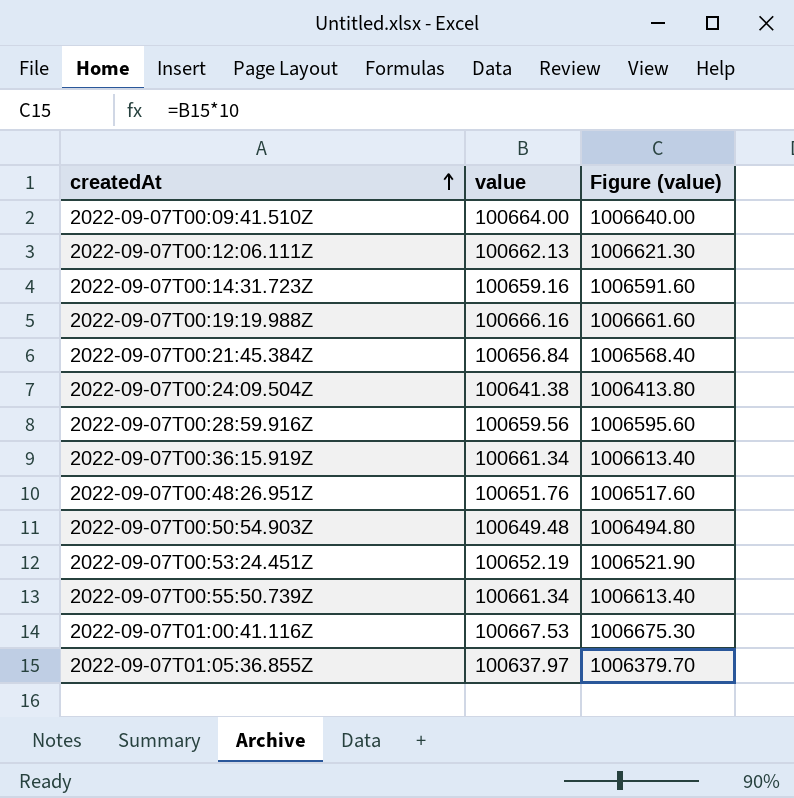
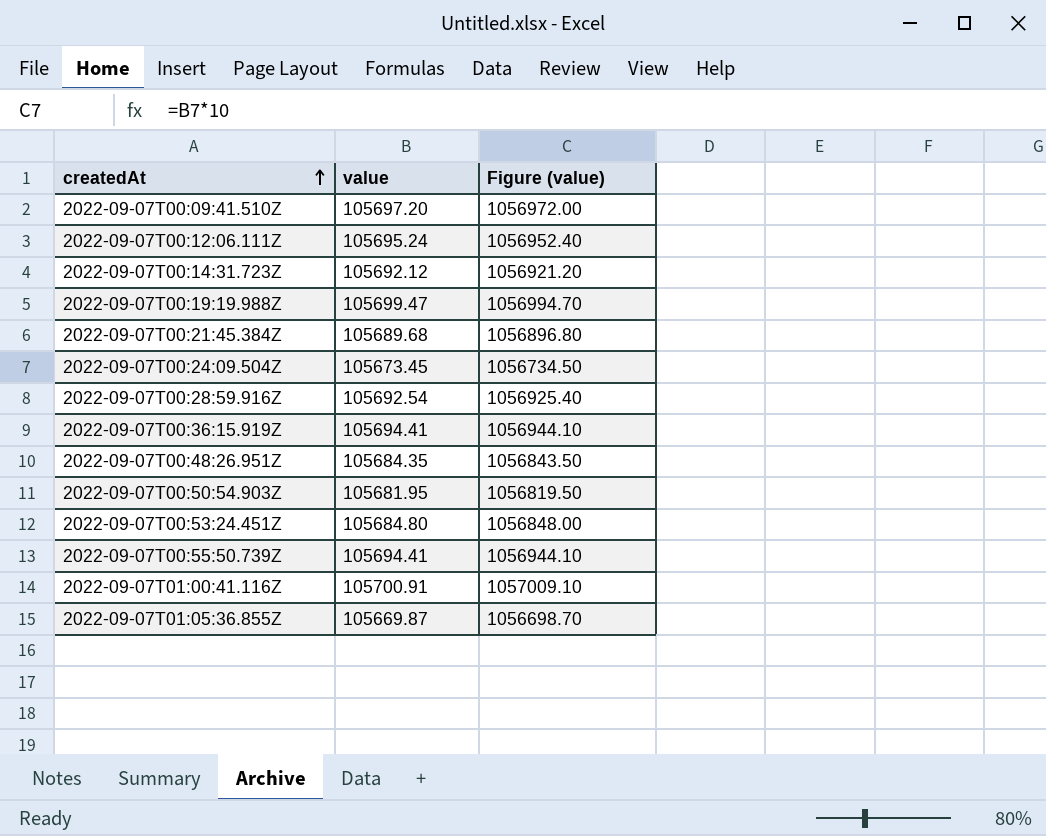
2022-09-07T00:09:41.510Z | value: 100664.00 -> 105697.20
2022-09-07T00:09:41.510Z | Figure (value): 1006640.00 -> 1056972.00
2022-09-07T00:12:06.111Z | value: 100662.13 -> 105695.24
2022-09-07T00:12:06.111Z | Figure (value): 1006621.30 -> 1056952.40
2022-09-07T00:14:31.723Z | value: 100659.16 -> 105692.12
2022-09-07T00:14:31.723Z | Figure (value): 1006591.60 -> 1056921.20
2022-09-07T00:19:19.988Z | value: 100666.16 -> 105699.47
2022-09-07T00:19:19.988Z | Figure (value): 1006661.60 -> 1056994.70
2022-09-07T00:21:45.384Z | value: 100656.84 -> 105689.68
2022-09-07T00:21:45.384Z | Figure (value): 1006568.40 -> 1056896.80
2022-09-07T00:24:09.504Z | value: 100641.38 -> 105673.45
2022-09-07T00:24:09.504Z | Figure (value): 1006413.80 -> 1056734.50
2022-09-07T00:28:59.916Z | value: 100659.56 -> 105692.54
2022-09-07T00:28:59.916Z | Figure (value): 1006595.60 -> 1056925.40
2022-09-07T00:36:15.919Z | value: 100661.34 -> 105694.41
2022-09-07T00:36:15.919Z | Figure (value): 1006613.40 -> 1056944.10
2022-09-07T00:48:26.951Z | value: 100651.76 -> 105684.35
2022-09-07T00:48:26.951Z | Figure (value): 1006517.60 -> 1056843.50
2022-09-07T00:50:54.903Z | value: 100649.48 -> 105681.95
2022-09-07T00:50:54.903Z | Figure (value): 1006494.80 -> 1056819.50
2022-09-07T00:53:24.451Z | value: 100652.19 -> 105684.80
2022-09-07T00:53:24.451Z | Figure (value): 1006521.90 -> 1056848.00
2022-09-07T00:55:50.739Z | value: 100661.34 -> 105694.41
2022-09-07T00:55:50.739Z | Figure (value): 1006613.40 -> 1056944.10
2022-09-07T01:00:41.116Z | value: 100667.53 -> 105700.91
2022-09-07T01:00:41.116Z | Figure (value): 1006675.30 -> 1057009.10
2022-09-07T01:05:36.855Z | value: 100637.97 -> 105669.87
2022-09-07T01:05:36.855Z | Figure (value): 1006379.70 -> 1056698.70

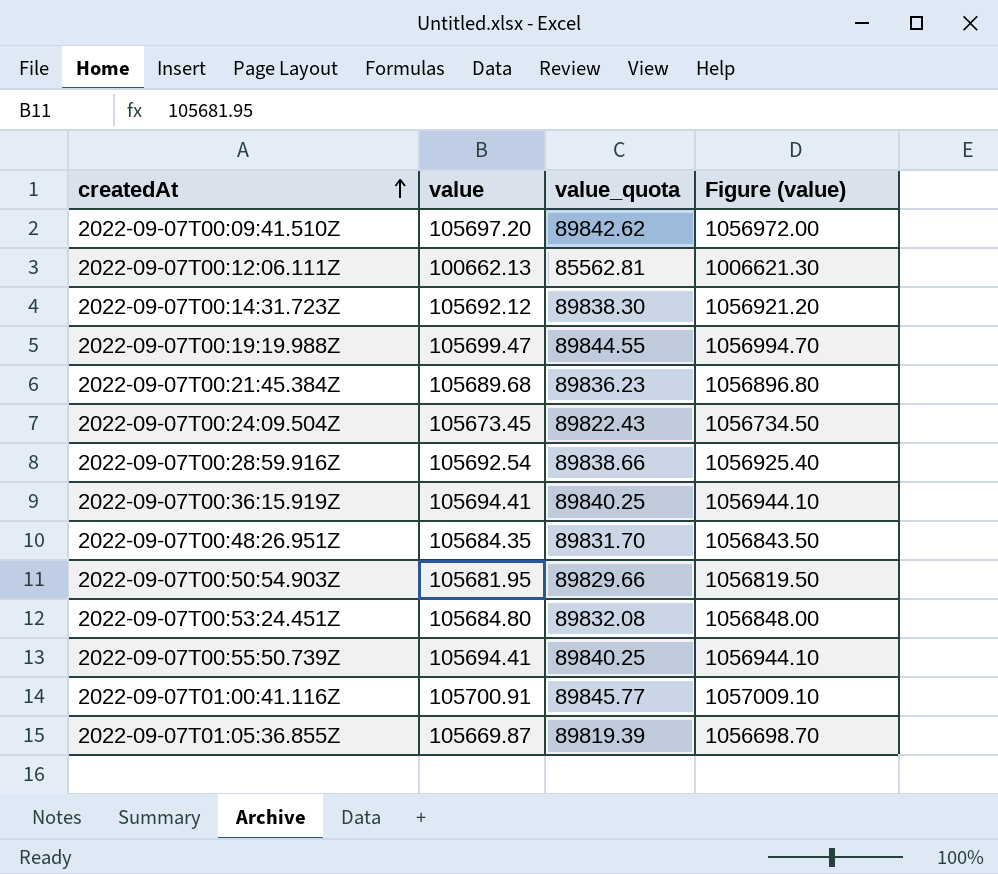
column value_quota | formula: none -> [value] * 0.85
2022-09-07T00:12:06.111Z | value: 105695.24 -> 100662.13
2022-09-07T00:12:06.111Z | Figure (value): 1056952.40 -> 1006621.30

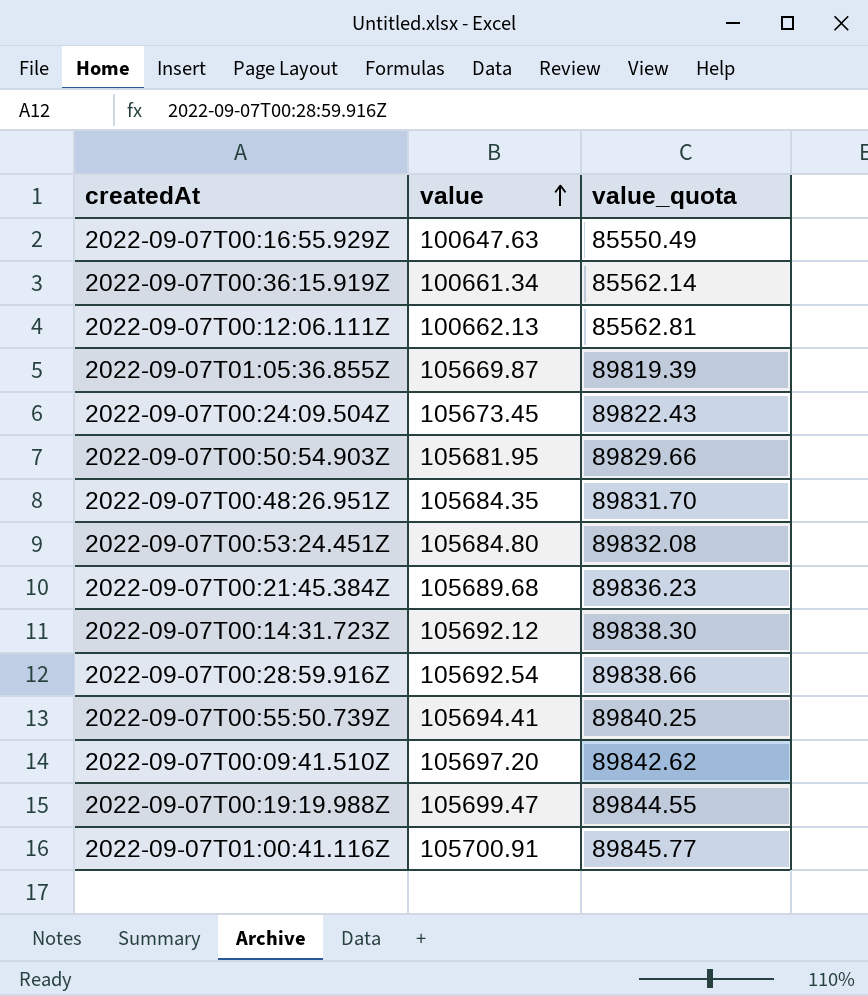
row order: createdAt ascending -> value ascending
column Figure (value) | formula: [value] * 10 -> none
row 2022-09-07T00:16:55.929Z: none -> 100647.63 | 85550.49
2022-09-07T00:36:15.919Z | value: 105694.41 -> 100661.34
2022-09-07T00:36:15.919Z | value_quota: 89840.25 -> 85562.14

